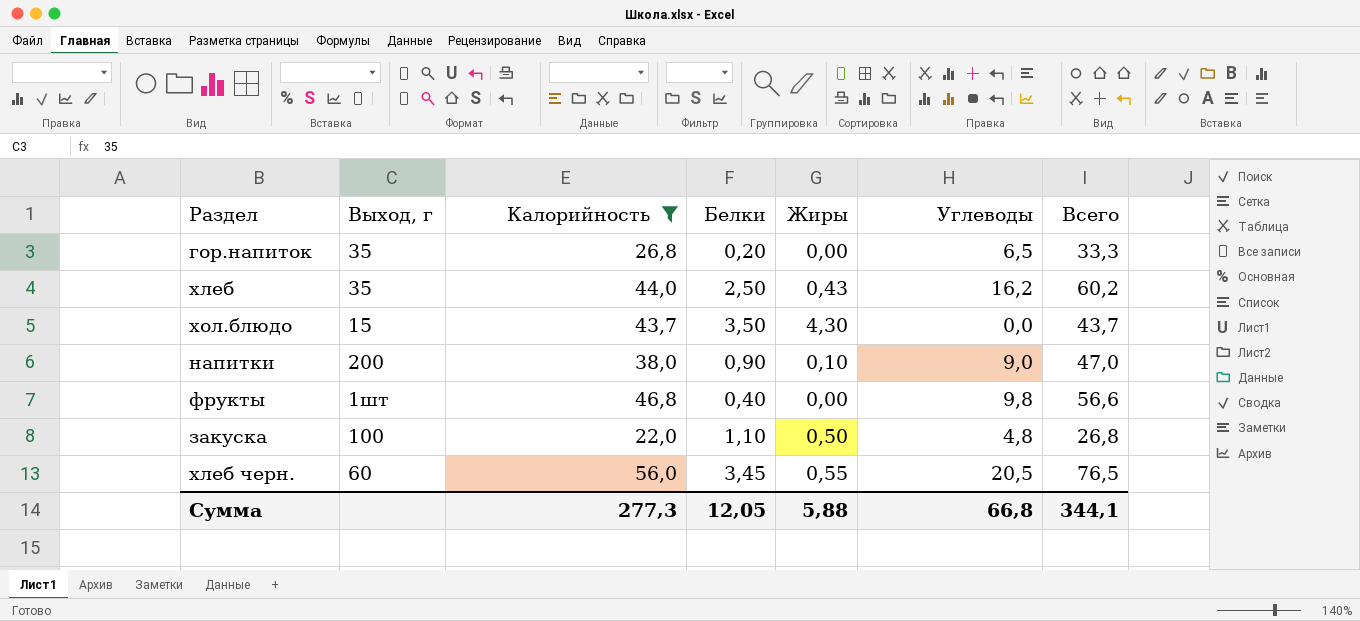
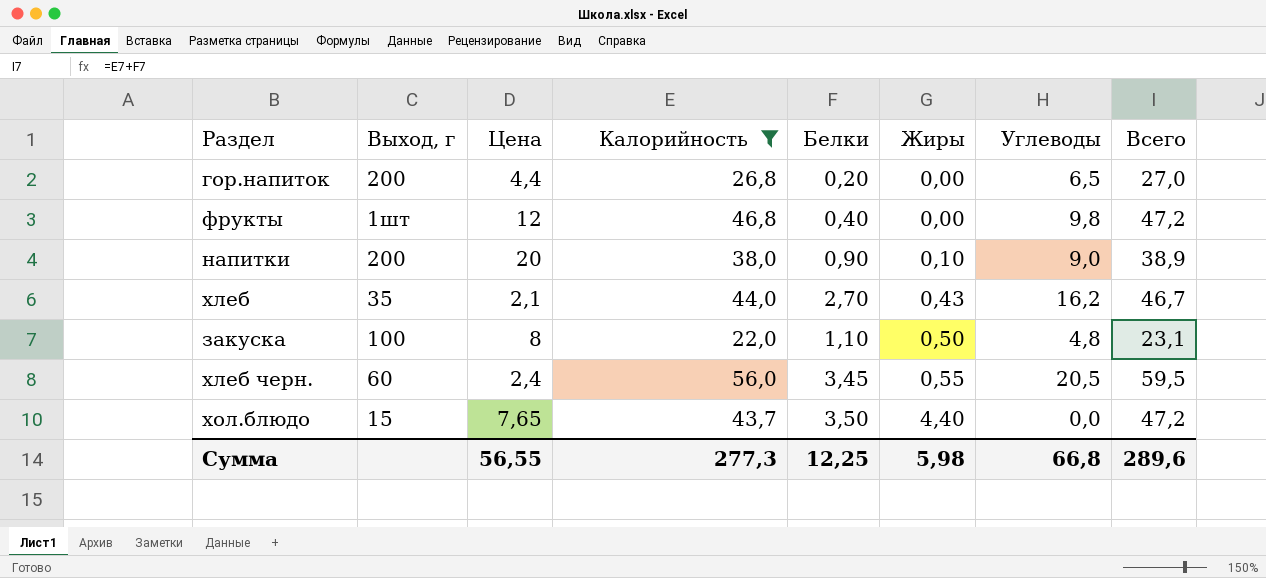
row order: none -> Жиры ascending
column Цена | position: none -> 3
column Всего | formula: [Калорийность] + [Углеводы] -> [Калорийность] + [Белки]
гор.напиток | Выход, г: 35 -> 200
хлеб | Белки: 2,50 -> 2,70
хол.блюдо | Жиры: 4,30 -> 4,40
Сумма | Белки: 12,05 -> 12,25
Сумма | Жиры: 5,88 -> 5,98
Сумма | Всего: 344,1 -> 289,6

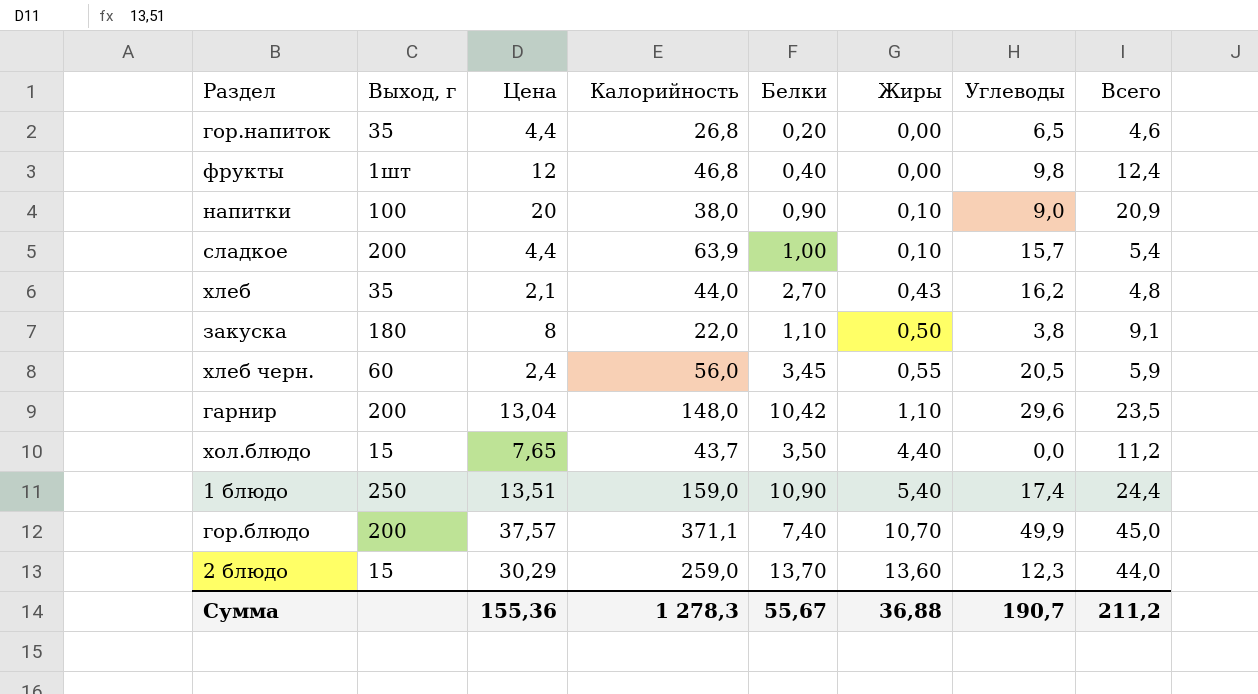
filter: Калорийность <= 56,0 -> none
column Всего | formula: [Калорийность] + [Белки] -> [Цена] + [Белки]
гор.напиток | Выход, г: 200 -> 35
напитки | Выход, г: 200 -> 100
закуска | Выход, г: 100 -> 180
закуска | Углеводы: 4,8 -> 3,8
Сумма | Цена: 56,55 -> 155,36
Сумма | Калорийность: 277,3 -> 1 278,3
Сумма | Белки: 12,25 -> 55,67
Сумма | Жиры: 5,98 -> 36,88
Сумма | Углеводы: 66,8 -> 190,7
Сумма | Всего: 289,6 -> 211,2

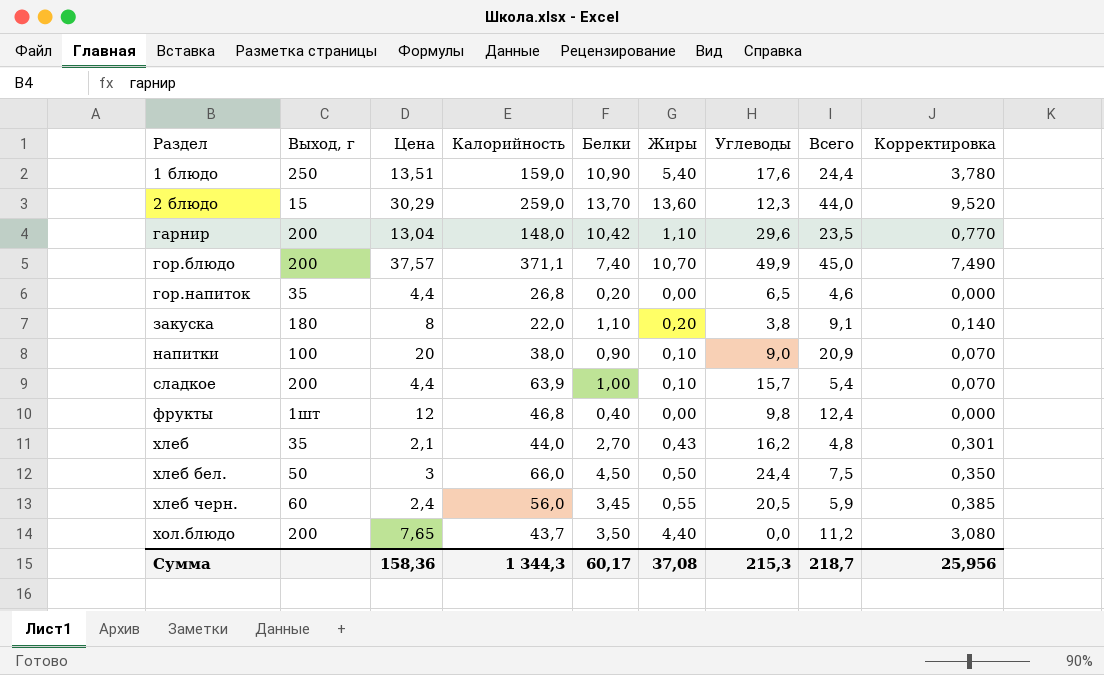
row order: Жиры ascending -> Раздел ascending
column Корректировка | formula: none -> [Жиры] * 0,7
1 блюдо | Углеводы: 17,4 -> 17,6
закуска | Жиры: 0,50 -> 0,20
row хлеб бел.: none -> 50 | 3 | 66,0 | 4,50 | 0,50 | 24,4 | 7,5 | 0,350
хол.блюдо | Выход, г: 15 -> 200
Сумма | Цена: 155,36 -> 158,36
Сумма | Калорийность: 1 278,3 -> 1 344,3
Сумма | Белки: 55,67 -> 60,17
Сумма | Жиры: 36,88 -> 37,08
Сумма | Углеводы: 190,7 -> 215,3
Сумма | Всего: 211,2 -> 218,7

